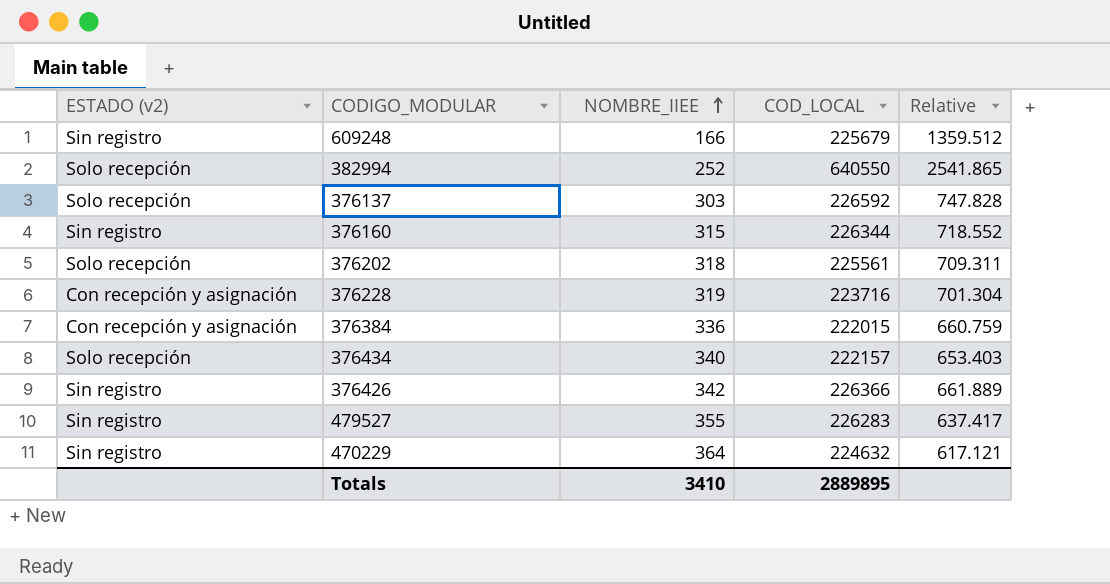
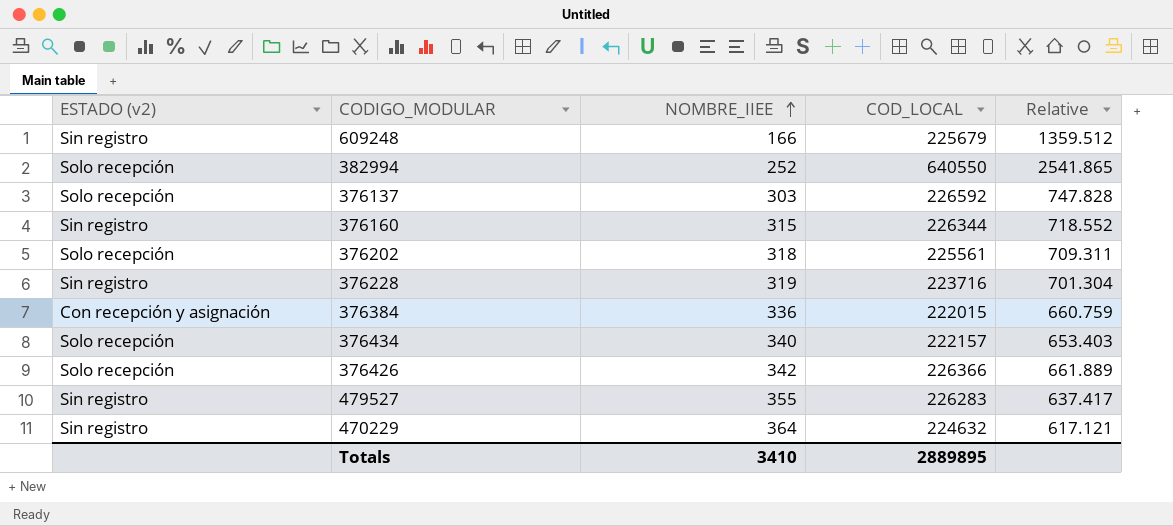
376228 | ESTADO (v2): Con recepción y asignación -> Sin registro
376426 | ESTADO (v2): Sin registro -> Solo recepción

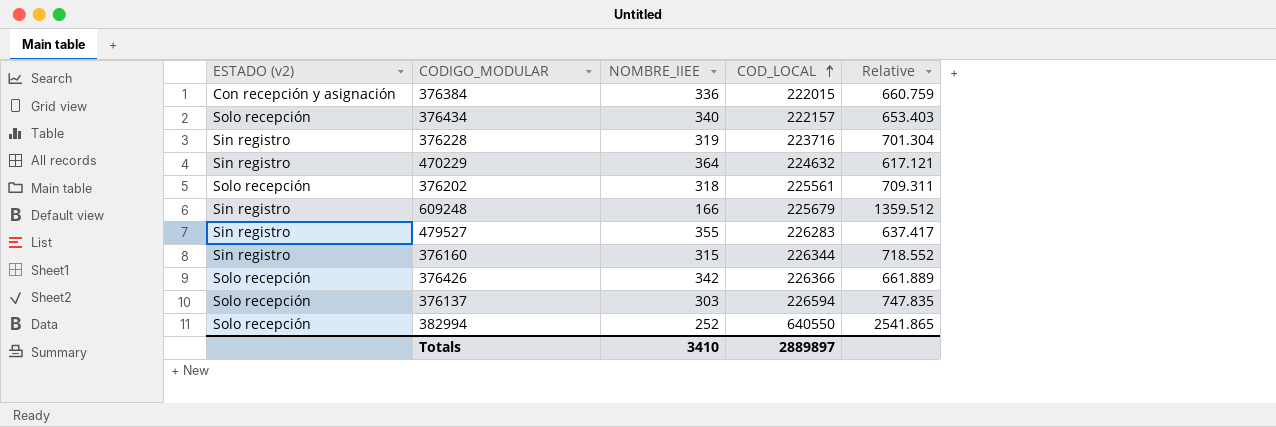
row order: NOMBRE_IIEE ascending -> COD_LOCAL ascending
376137 | COD_LOCAL: 226592 -> 226594
376137 | Relative: 747.828 -> 747.835
Totals | COD_LOCAL: 2889895 -> 2889897

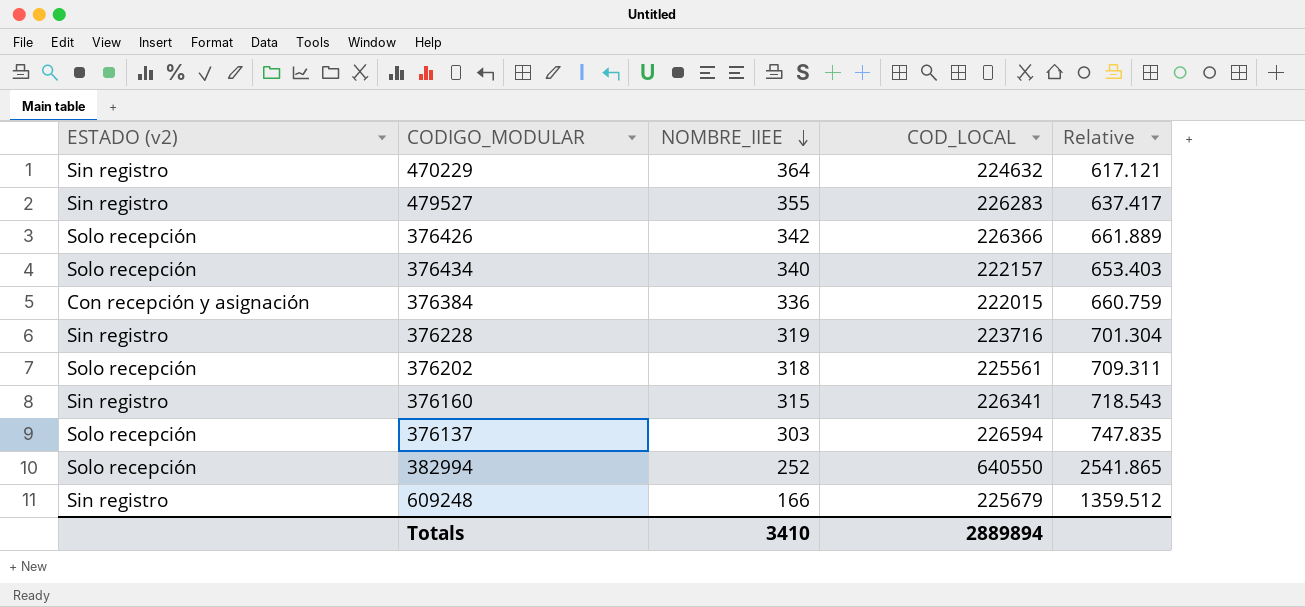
row order: COD_LOCAL ascending -> NOMBRE_IIEE descending
376160 | COD_LOCAL: 226344 -> 226341
376160 | Relative: 718.552 -> 718.543
Totals | COD_LOCAL: 2889897 -> 2889894

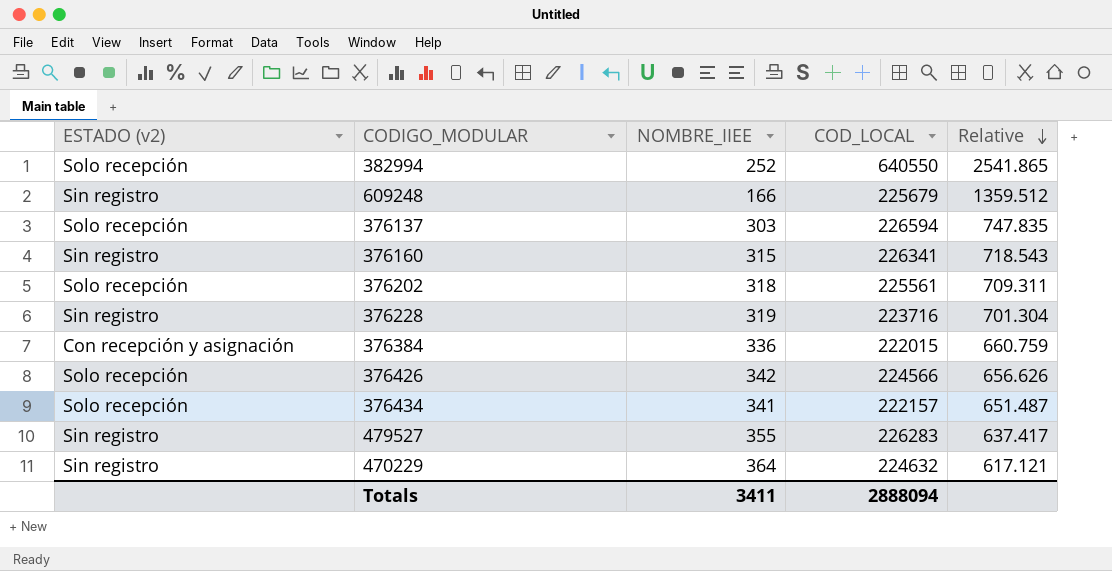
row order: NOMBRE_IIEE descending -> Relative descending
376426 | COD_LOCAL: 226366 -> 224566
376426 | Relative: 661.889 -> 656.626
376434 | NOMBRE_IIEE: 340 -> 341
376434 | Relative: 653.403 -> 651.487
Totals | NOMBRE_IIEE: 3410 -> 3411
Totals | COD_LOCAL: 2889894 -> 2888094

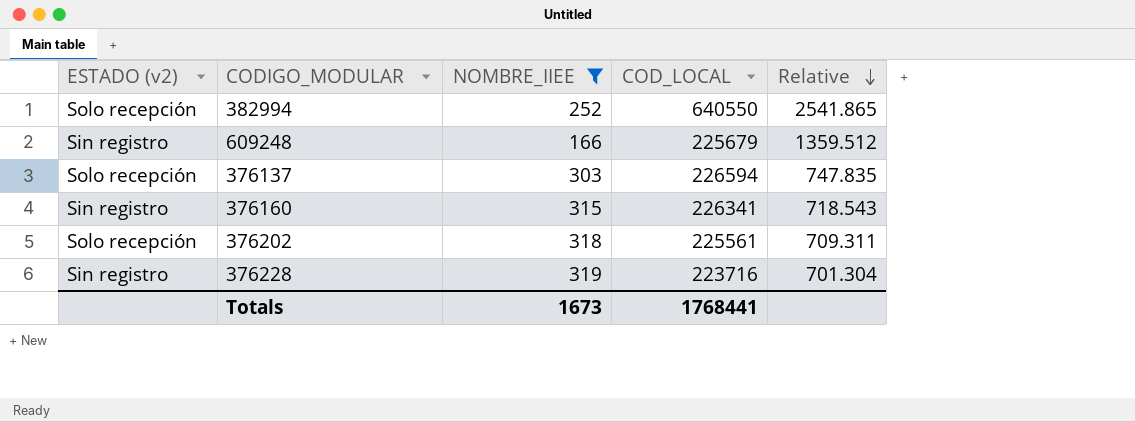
filter: none -> NOMBRE_IIEE <= 319
Totals | NOMBRE_IIEE: 3411 -> 1673
Totals | COD_LOCAL: 2888094 -> 1768441

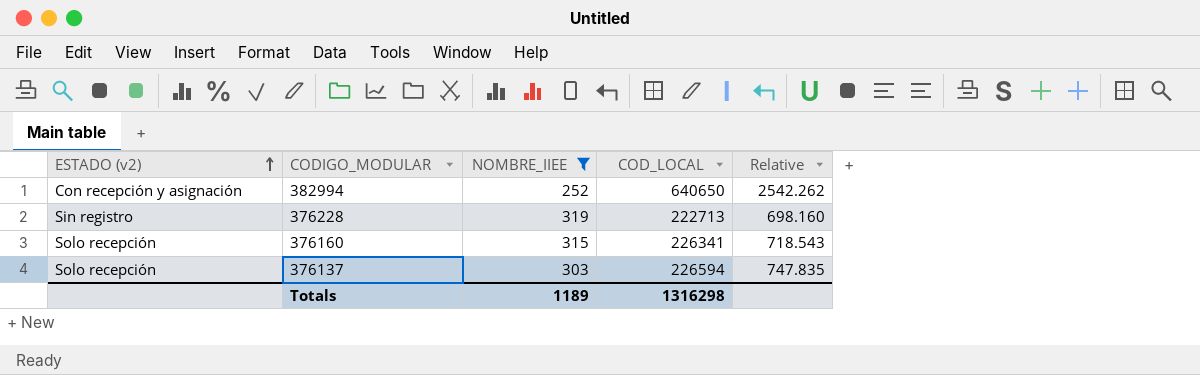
row order: Relative descending -> ESTADO (v2) ascending
row 609248: Sin registro | 166 | 225679 | 1359.512 -> none
row 376202: Solo recepción | 318 | 225561 | 709.311 -> none
382994 | ESTADO (v2): Solo recepción -> Con recepción y asignación
382994 | COD_LOCAL: 640550 -> 640650
382994 | Relative: 2541.865 -> 2542.262
376228 | COD_LOCAL: 223716 -> 222713
376228 | Relative: 701.304 -> 698.160
376160 | ESTADO (v2): Sin registro -> Solo recepción
Totals | NOMBRE_IIEE: 1673 -> 1189
Totals | COD_LOCAL: 1768441 -> 1316298

